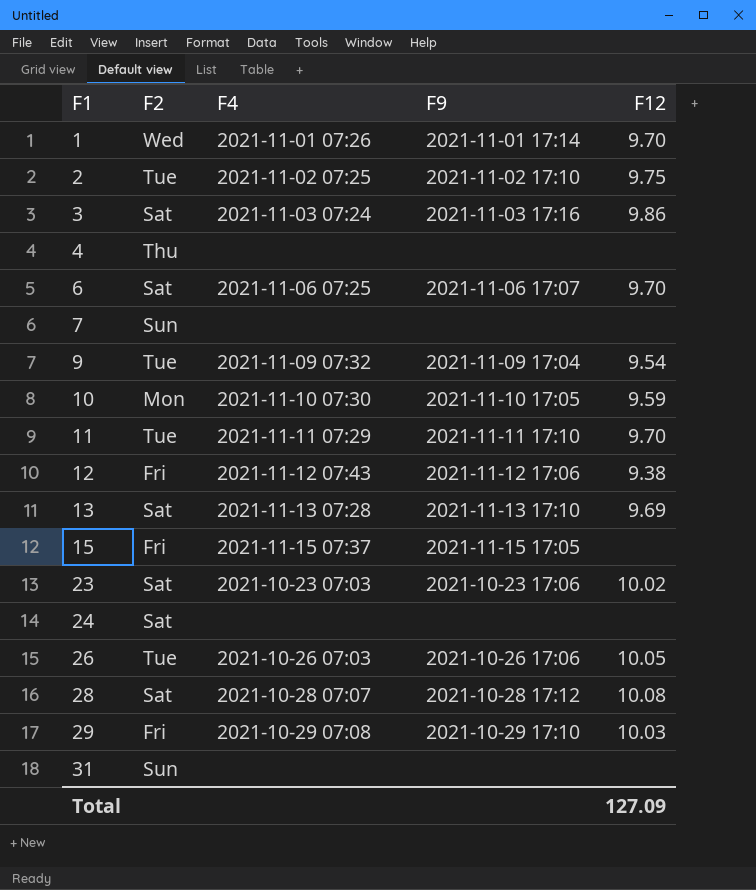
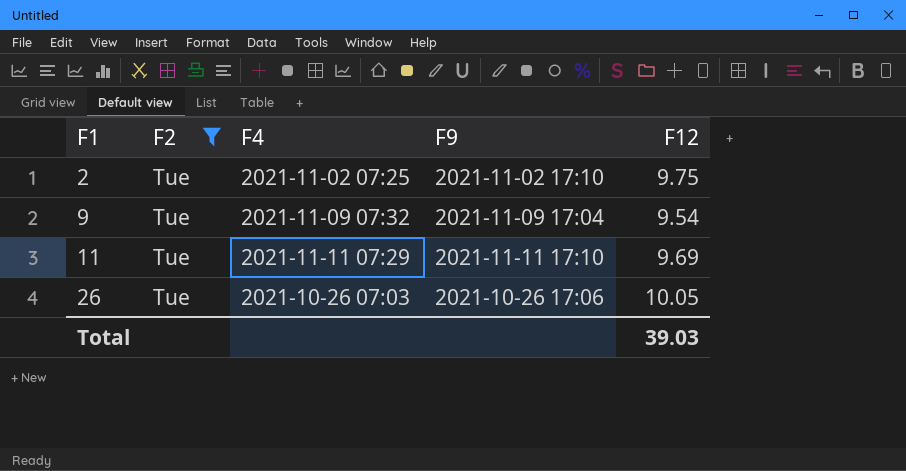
filter: none -> F2 = Tue
11 | F12: 9.70 -> 9.69
Total | F12: 127.09 -> 39.03

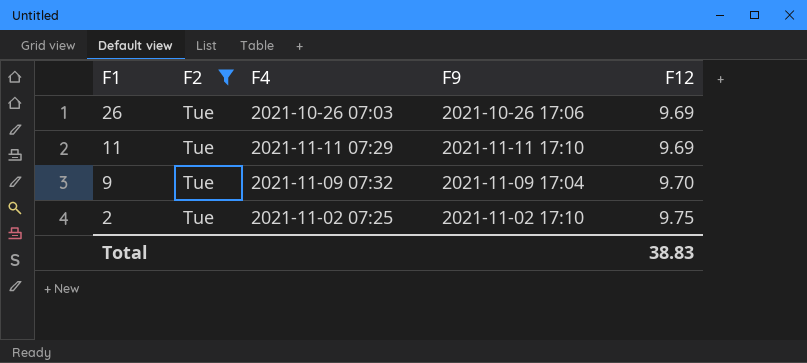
row order: F1 ascending -> F1 descending
26 | F12: 10.05 -> 9.69
9 | F12: 9.54 -> 9.70
Total | F12: 39.03 -> 38.83

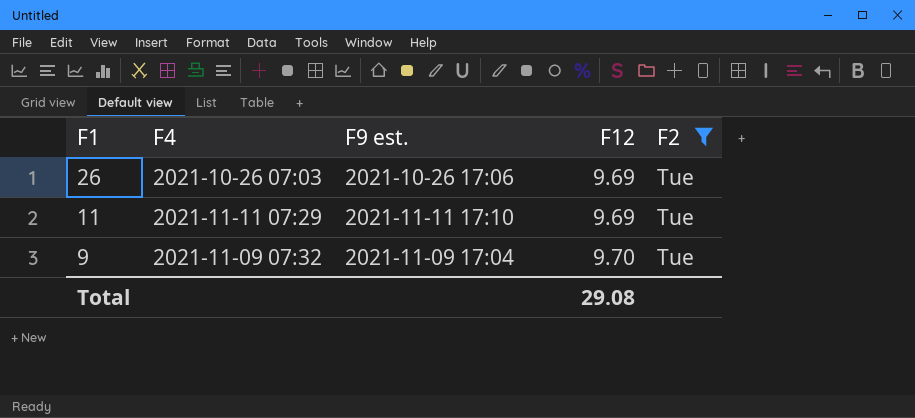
column name: F9 -> F9 est.
column F2 | position: 2 -> 5
row 2: Tue | 2021-11-02 07:25 | 2021-11-02 17:10 | 9.75 -> none
Total | F12: 38.83 -> 29.08

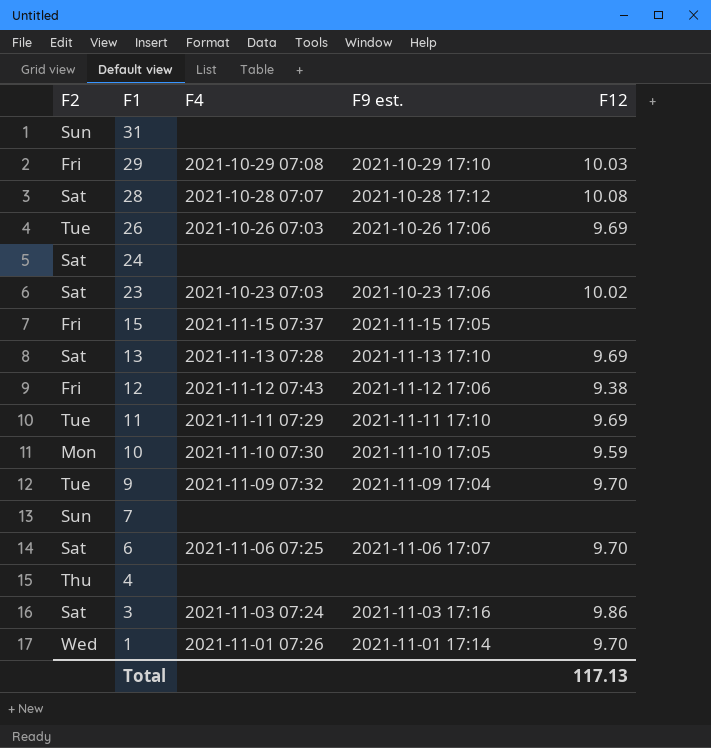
filter: F2 = Tue -> none
column F2 | position: 5 -> 1
Total | F12: 29.08 -> 117.13

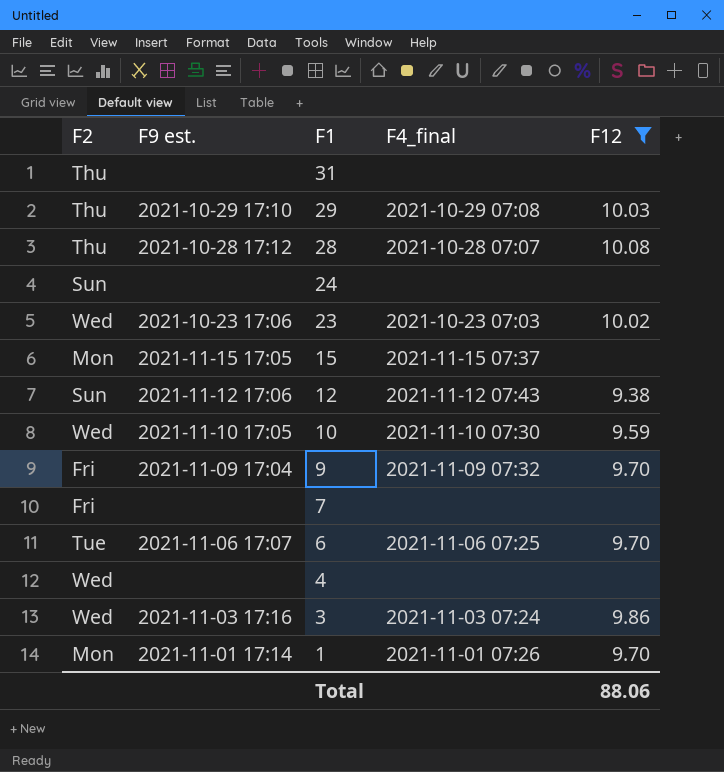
filter: none -> F12 != 9.69
column F9 est. | position: 4 -> 2
column name: F4 -> F4_final
31 | F2: Sun -> Thu
29 | F2: Fri -> Thu
28 | F2: Sat -> Thu
24 | F2: Sat -> Sun
23 | F2: Sat -> Wed
15 | F2: Fri -> Mon
12 | F2: Fri -> Sun
10 | F2: Mon -> Wed
9 | F2: Tue -> Fri
7 | F2: Sun -> Fri
6 | F2: Sat -> Tue
4 | F2: Thu -> Wed
3 | F2: Sat -> Wed
1 | F2: Wed -> Mon
Total | F12: 117.13 -> 88.06

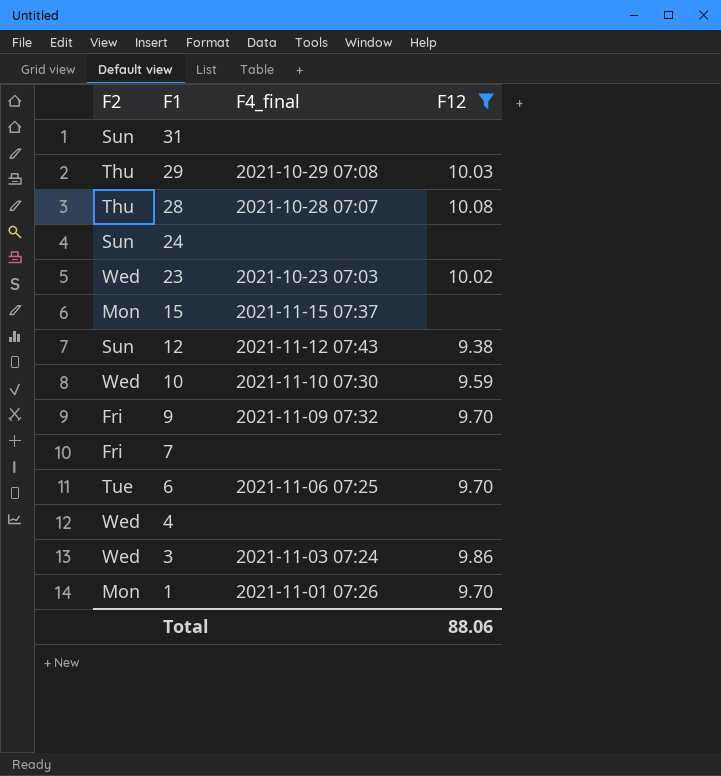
column F9 est. | position: 2 -> none
31 | F2: Thu -> Sun

